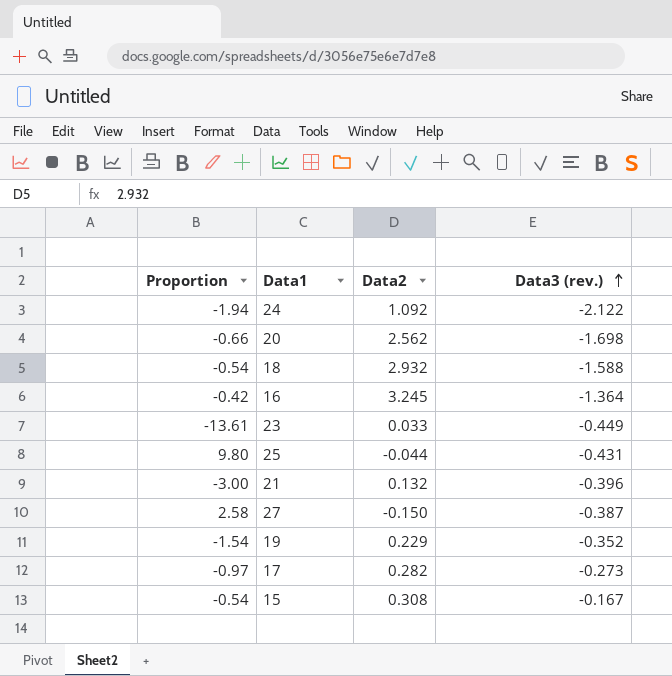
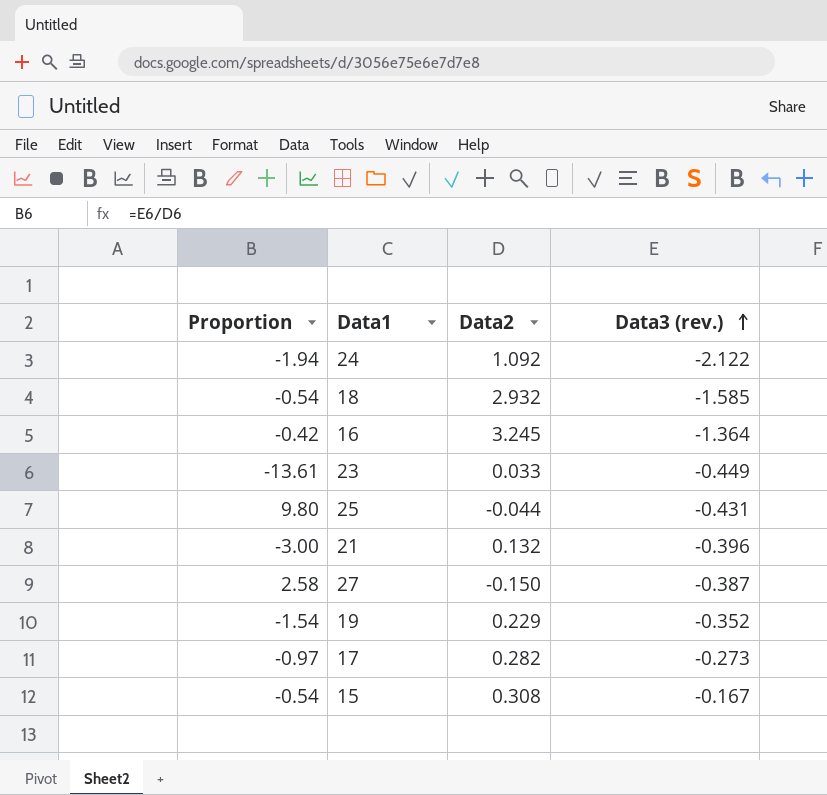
row 20: -0.66 | 2.562 | -1.698 -> none
18 | Data3 (rev.): -1.588 -> -1.585

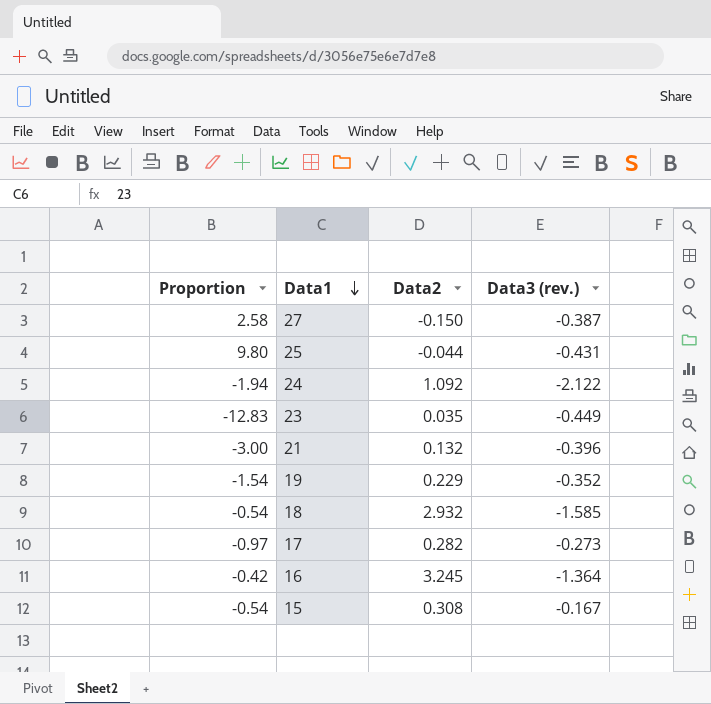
row order: Data3 (rev.) ascending -> Data1 descending
23 | Proportion: -13.61 -> -12.83
23 | Data2: 0.033 -> 0.035

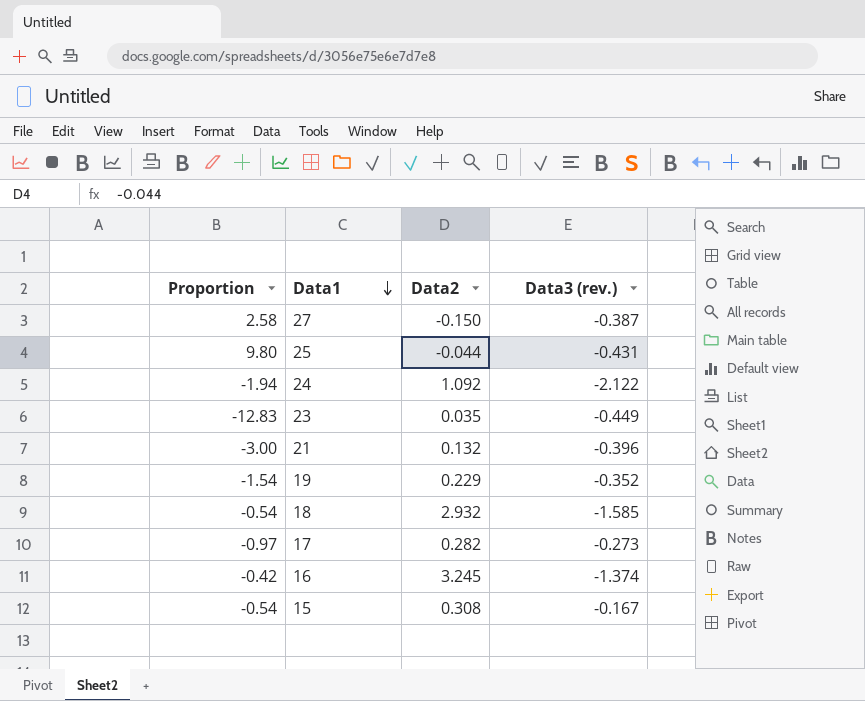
16 | Data3 (rev.): -1.364 -> -1.374

